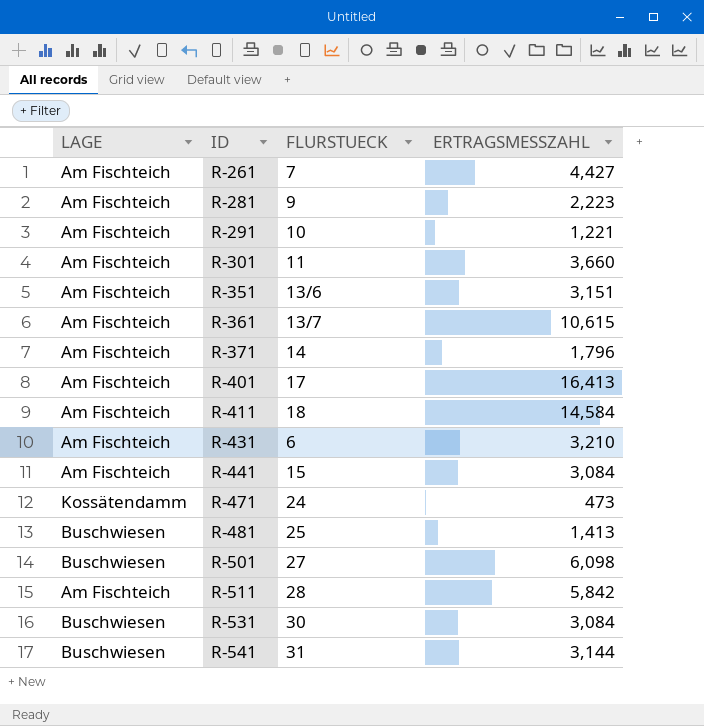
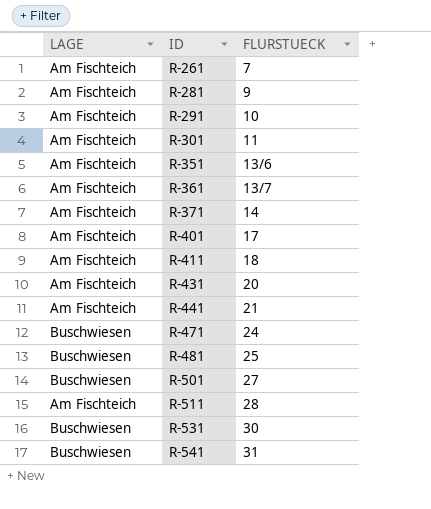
column ERTRAGSMESSZAHL | position: 4 -> none
R-431 | FLURSTUECK: 6 -> 20
R-441 | FLURSTUECK: 15 -> 21
R-471 | LAGE: Kossätendamm -> Buschwiesen

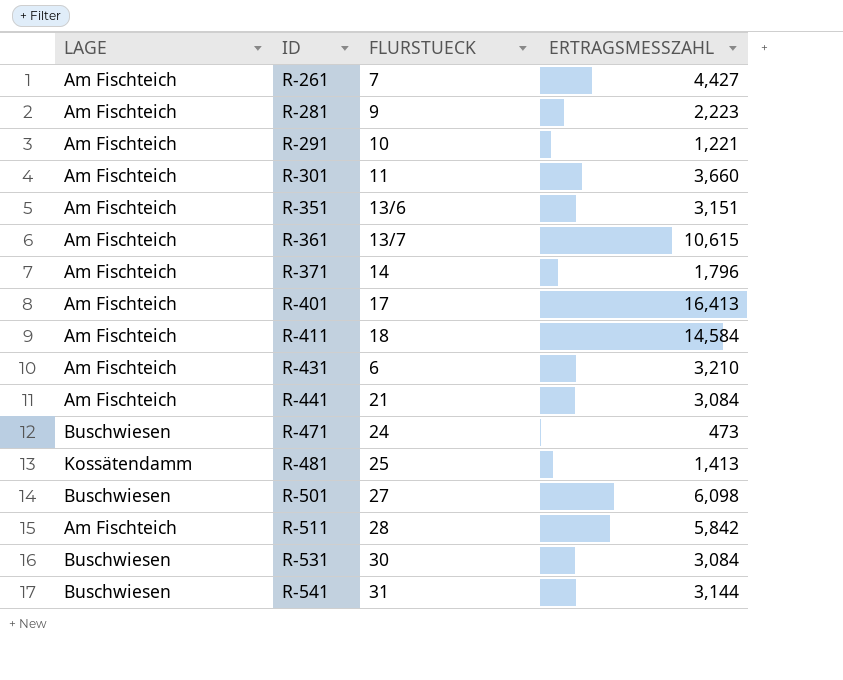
column ERTRAGSMESSZAHL | position: none -> 4
R-431 | FLURSTUECK: 20 -> 6
R-481 | LAGE: Buschwiesen -> Kossätendamm

